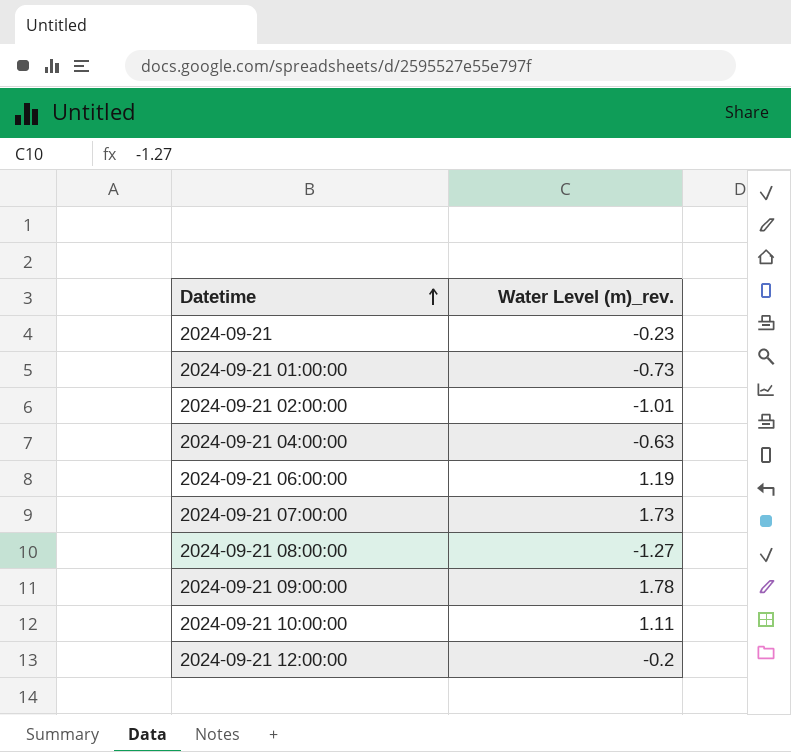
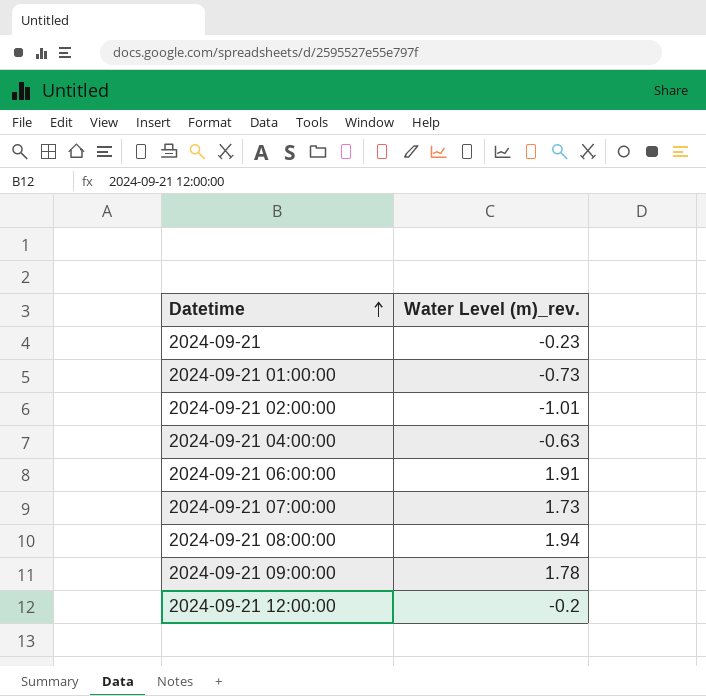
row 2024-09-21 10:00:00: 1.11 -> none
2024-09-21 06:00:00 | Water Level (m)_rev.: 1.19 -> 1.91
2024-09-21 08:00:00 | Water Level (m)_rev.: -1.27 -> 1.94

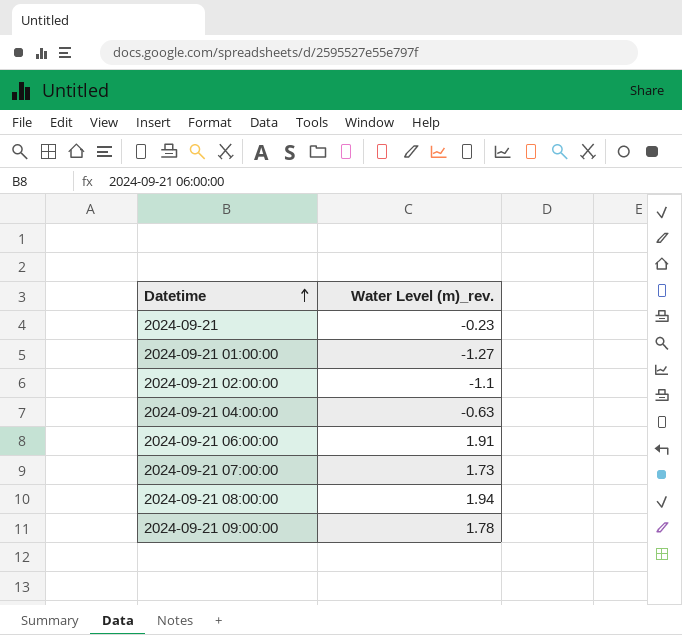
row 2024-09-21 12:00:00: -0.2 -> none
2024-09-21 01:00:00 | Water Level (m)_rev.: -0.73 -> -1.27
2024-09-21 02:00:00 | Water Level (m)_rev.: -1.01 -> -1.1

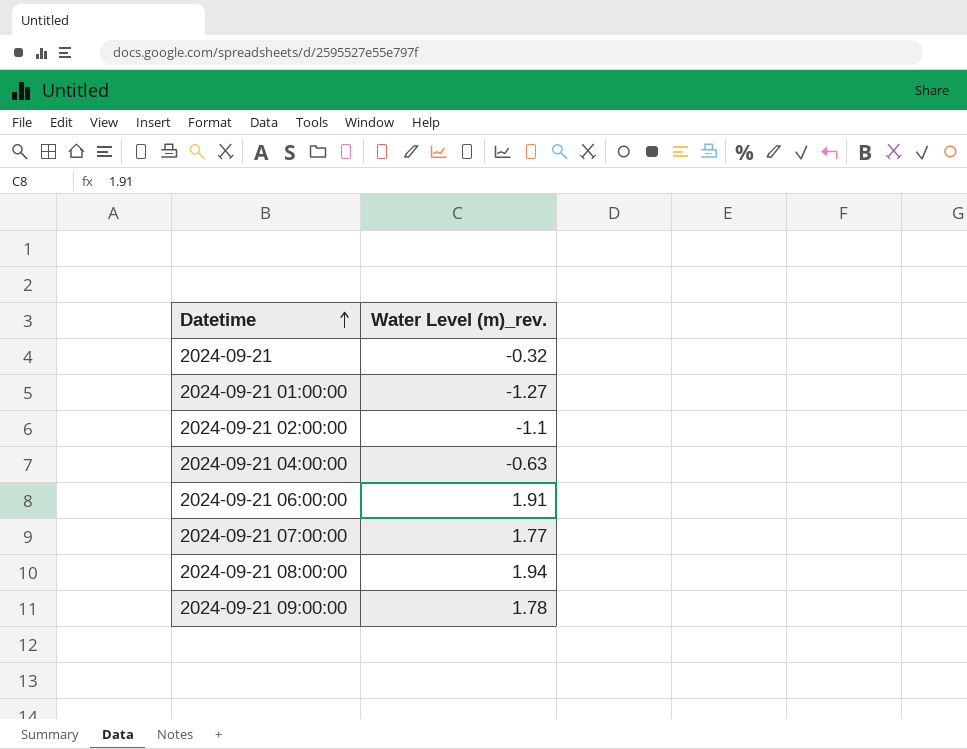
2024-09-21 | Water Level (m)_rev.: -0.23 -> -0.32
2024-09-21 07:00:00 | Water Level (m)_rev.: 1.73 -> 1.77

